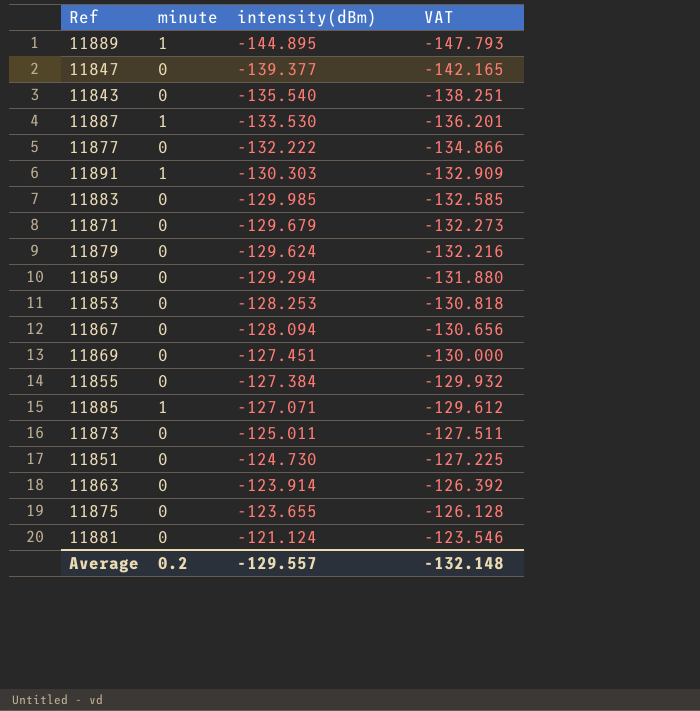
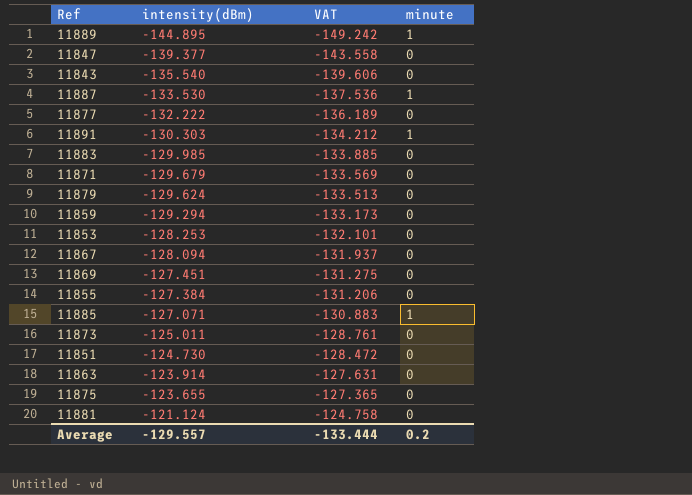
column VAT | formula: [intensity(dBm)] * 1.02 -> [intensity(dBm)] * 1.03
column minute | position: 2 -> 4
Average | VAT: -132.148 -> -133.444

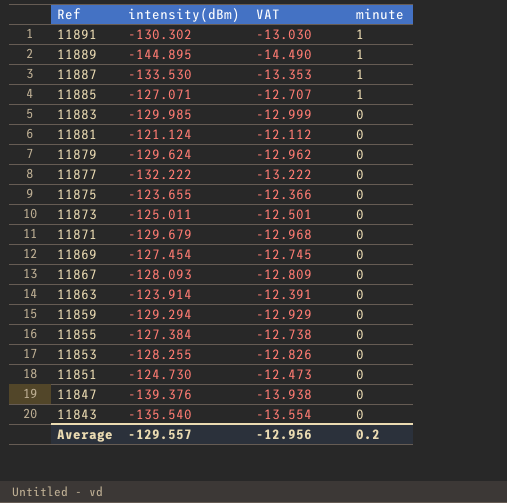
row order: intensity(dBm) ascending -> Ref descending
column VAT | formula: [intensity(dBm)] * 1.03 -> [intensity(dBm)] * 0.1
11891 | intensity(dBm): -130.303 -> -130.302
11869 | intensity(dBm): -127.451 -> -127.454
11867 | intensity(dBm): -128.094 -> -128.093
11853 | intensity(dBm): -128.253 -> -128.255
11847 | intensity(dBm): -139.377 -> -139.376
Average | VAT: -133.444 -> -12.956

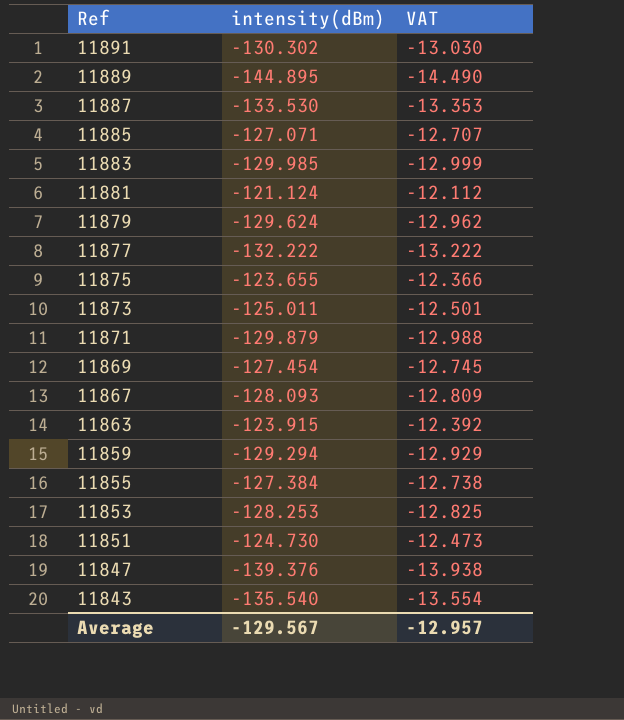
column minute | position: 4 -> none
11871 | intensity(dBm): -129.679 -> -129.879
11871 | VAT: -12.968 -> -12.988
11863 | intensity(dBm): -123.914 -> -123.915
11863 | VAT: -12.391 -> -12.392
11853 | intensity(dBm): -128.255 -> -128.253
11853 | VAT: -12.826 -> -12.825
Average | intensity(dBm): -129.557 -> -129.567
Average | VAT: -12.956 -> -12.957

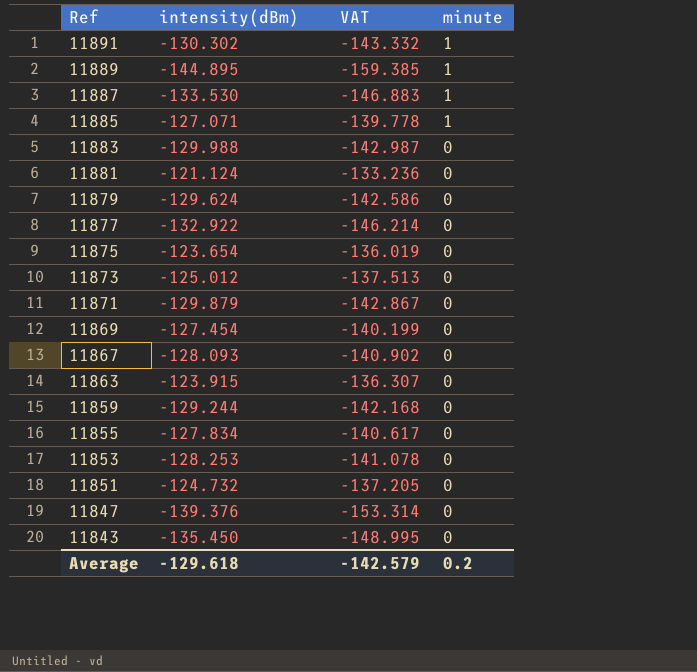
column VAT | formula: [intensity(dBm)] * 0.1 -> [intensity(dBm)] * 1.1
column minute | position: none -> 4
11883 | intensity(dBm): -129.985 -> -129.988
11877 | intensity(dBm): -132.222 -> -132.922
11875 | intensity(dBm): -123.655 -> -123.654
11873 | intensity(dBm): -125.011 -> -125.012
11859 | intensity(dBm): -129.294 -> -129.244
11855 | intensity(dBm): -127.384 -> -127.834
11851 | intensity(dBm): -124.730 -> -124.732
11843 | intensity(dBm): -135.540 -> -135.450
Average | intensity(dBm): -129.567 -> -129.618
Average | VAT: -12.957 -> -142.579

